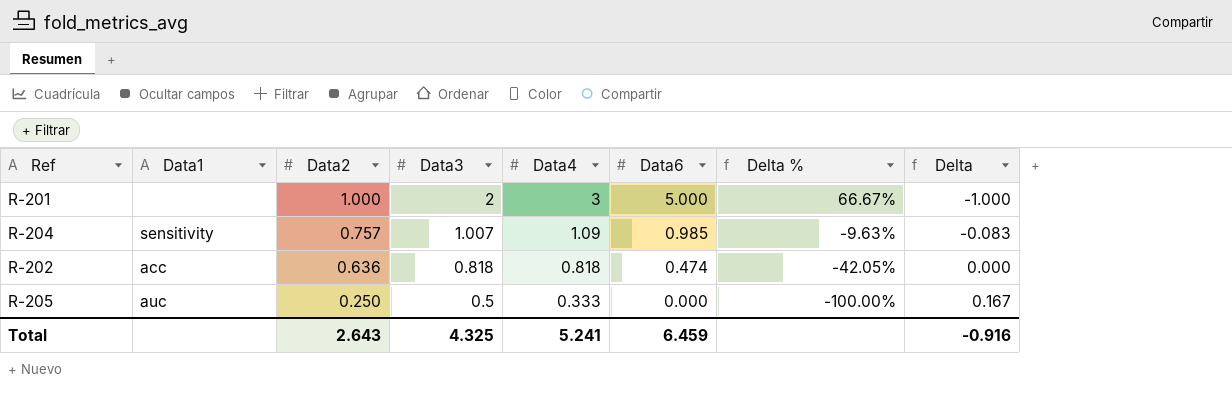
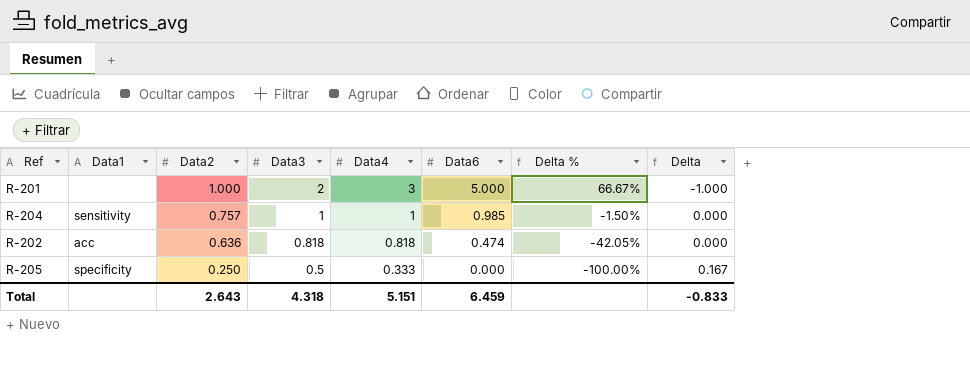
R-204 | Data3: 1.007 -> 1
R-204 | Data4: 1.09 -> 1
R-204 | Delta %: -9.63% -> -1.50%
R-204 | Delta: -0.083 -> 0.000
R-205 | Data1: auc -> specificity
Total | Data3: 4.325 -> 4.318
Total | Data4: 5.241 -> 5.151
Total | Delta: -0.916 -> -0.833

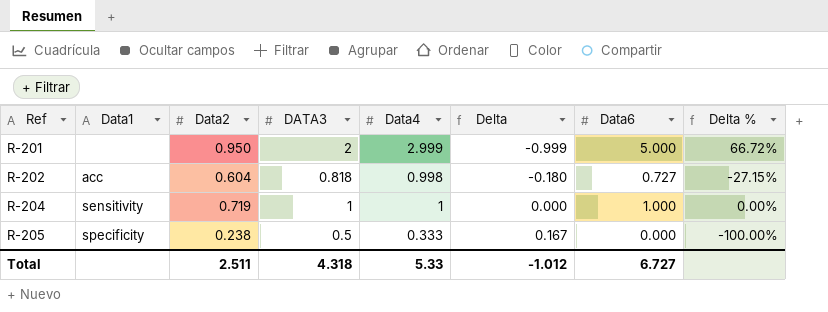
row order: Data2 descending -> Ref ascending
column name: Data3 -> DATA3
column Delta | position: 8 -> 6
R-201 | Data2: 1.000 -> 0.950
R-201 | Data4: 3 -> 2.999
R-201 | Delta: -1.000 -> -0.999
R-201 | Delta %: 66.67% -> 66.72%
R-202 | Data2: 0.636 -> 0.604
R-202 | Data4: 0.818 -> 0.998
R-202 | Delta: 0.000 -> -0.180
R-202 | Data6: 0.474 -> 0.727
R-202 | Delta %: -42.05% -> -27.15%
R-204 | Data2: 0.757 -> 0.719
R-204 | Data6: 0.985 -> 1.000
R-204 | Delta %: -1.50% -> 0.00%
R-205 | Data2: 0.250 -> 0.238
Total | Data2: 2.643 -> 2.511
Total | Data4: 5.151 -> 5.33
Total | Delta: -0.833 -> -1.012
Total | Data6: 6.459 -> 6.727

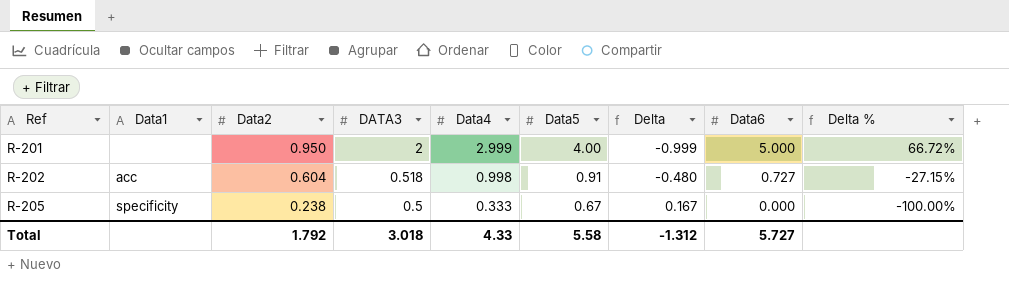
column Data5 | position: none -> 6
row R-204: sensitivity | 0.719 | 1 | 1 | 0.000 | 1.000 | 0.00% -> none
R-202 | DATA3: 0.818 -> 0.518
R-202 | Delta: -0.180 -> -0.480
Total | Data2: 2.511 -> 1.792
Total | DATA3: 4.318 -> 3.018
Total | Data4: 5.33 -> 4.33
Total | Delta: -1.012 -> -1.312
Total | Data6: 6.727 -> 5.727

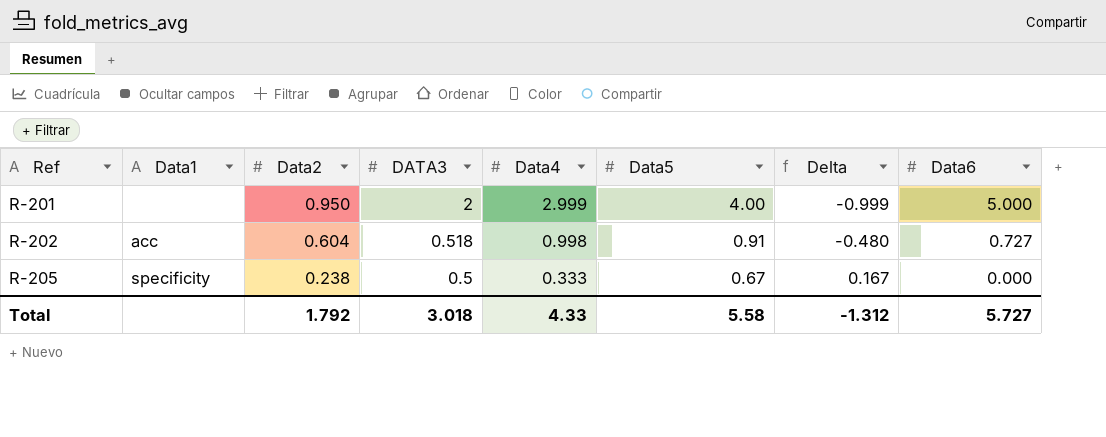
column Delta % | formula: ([Data6] - [Data4]) / [Data4] -> none

